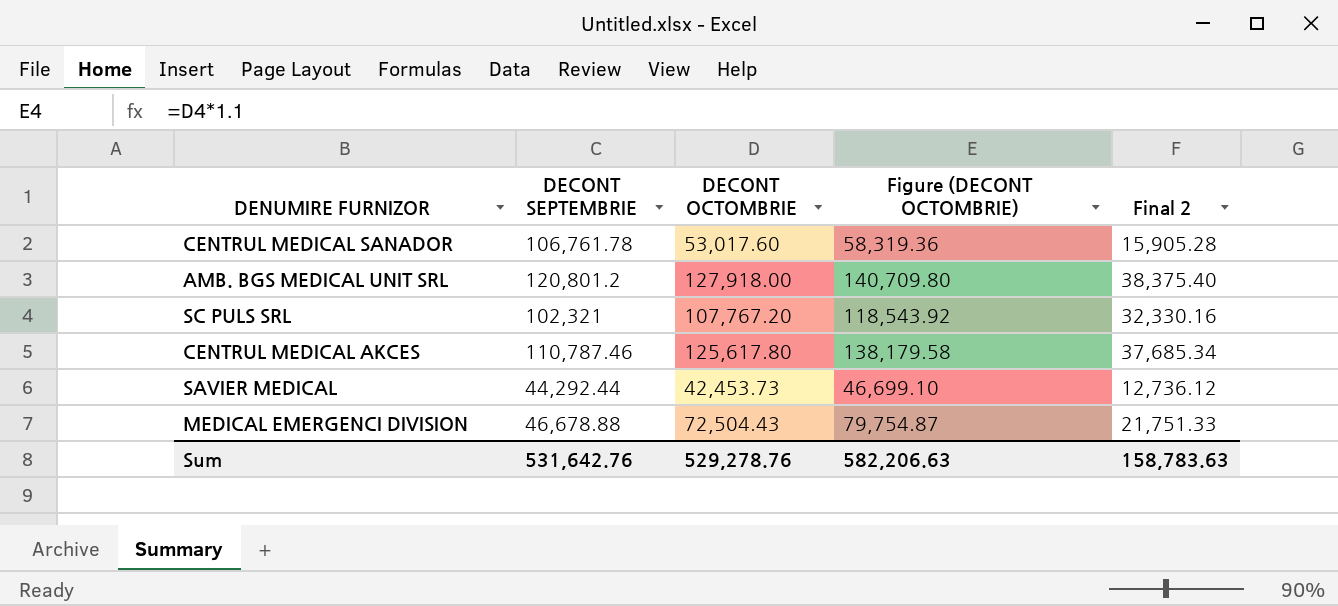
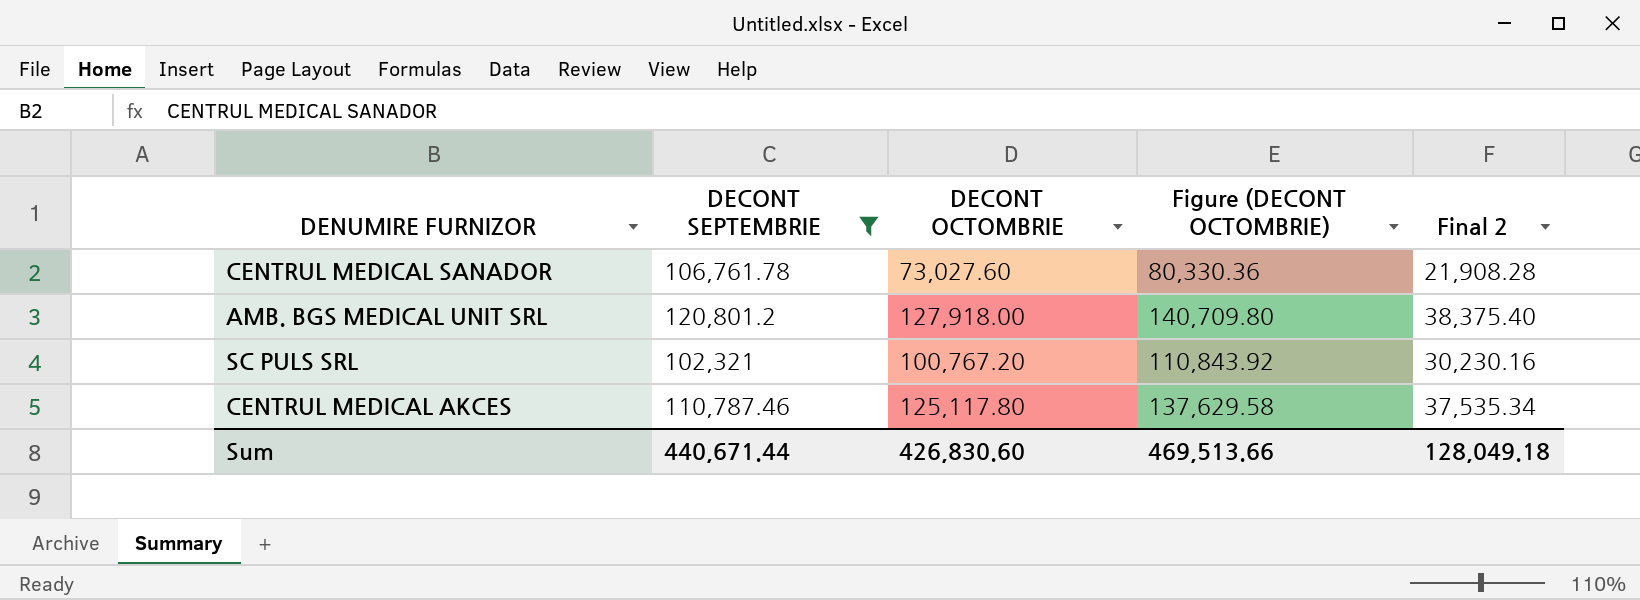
filter: none -> DECONT SEPTEMBRIE >= 102,321
CENTRUL MEDICAL SANADOR | DECONT OCTOMBRIE: 53,017.60 -> 73,027.60
CENTRUL MEDICAL SANADOR | Figure (DECONT OCTOMBRIE): 58,319.36 -> 80,330.36
CENTRUL MEDICAL SANADOR | Final 2: 15,905.28 -> 21,908.28
SC PULS SRL | DECONT OCTOMBRIE: 107,767.20 -> 100,767.20
SC PULS SRL | Figure (DECONT OCTOMBRIE): 118,543.92 -> 110,843.92
SC PULS SRL | Final 2: 32,330.16 -> 30,230.16
CENTRUL MEDICAL AKCES | DECONT OCTOMBRIE: 125,617.80 -> 125,117.80
CENTRUL MEDICAL AKCES | Figure (DECONT OCTOMBRIE): 138,179.58 -> 137,629.58
CENTRUL MEDICAL AKCES | Final 2: 37,685.34 -> 37,535.34
Sum | DECONT SEPTEMBRIE: 531,642.76 -> 440,671.44
Sum | DECONT OCTOMBRIE: 529,278.76 -> 426,830.60
Sum | Figure (DECONT OCTOMBRIE): 582,206.63 -> 469,513.66
Sum | Final 2: 158,783.63 -> 128,049.18

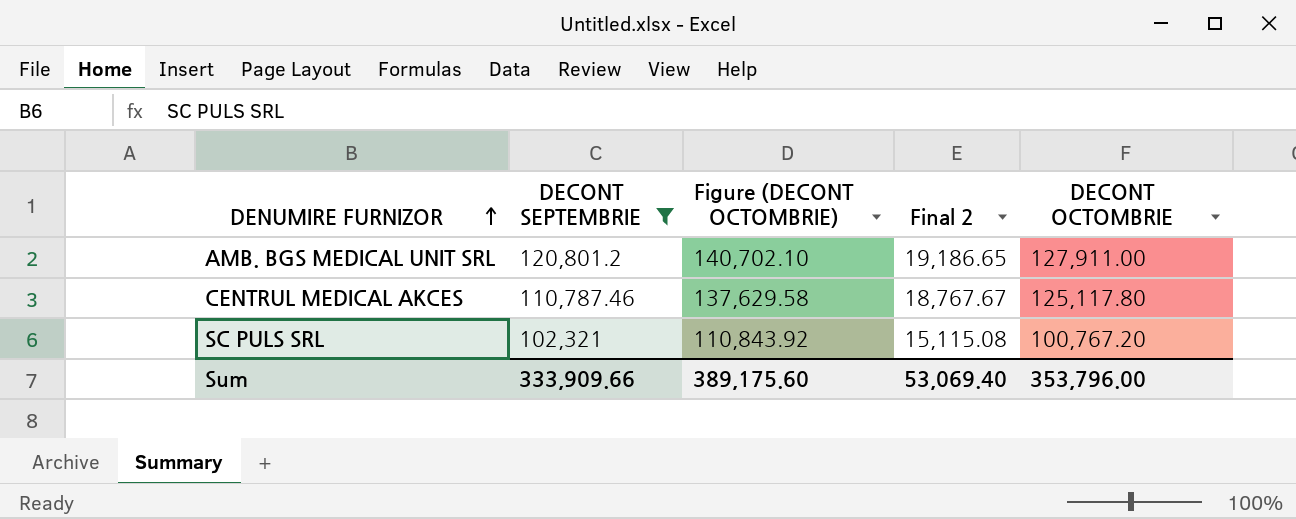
row order: none -> DENUMIRE FURNIZOR ascending
column Final 2 | formula: [DECONT OCTOMBRIE] * 0.3 -> [DECONT OCTOMBRIE] * 0.15
column DECONT OCTOMBRIE | position: 3 -> 5
row CENTRUL MEDICAL SANADOR: 106,761.78 | 73,027.60 | 80,330.36 | 21,908.28 -> none
AMB. BGS MEDICAL UNIT SRL | Figure (DECONT OCTOMBRIE): 140,709.80 -> 140,702.10
AMB. BGS MEDICAL UNIT SRL | DECONT OCTOMBRIE: 127,918.00 -> 127,911.00
Sum | DECONT SEPTEMBRIE: 440,671.44 -> 333,909.66
Sum | Figure (DECONT OCTOMBRIE): 469,513.66 -> 389,175.60
Sum | Final 2: 128,049.18 -> 53,069.40
Sum | DECONT OCTOMBRIE: 426,830.60 -> 353,796.00

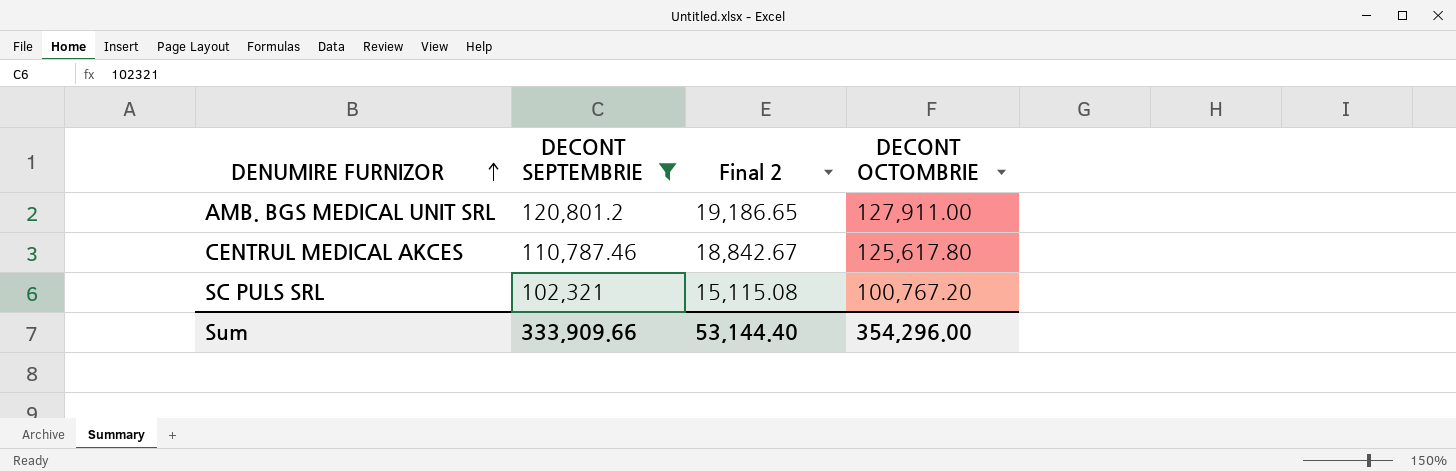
column Figure (DECONT OCTOMBRIE) | formula: [DECONT OCTOMBRIE] * 1.1 -> none
CENTRUL MEDICAL AKCES | Final 2: 18,767.67 -> 18,842.67
CENTRUL MEDICAL AKCES | DECONT OCTOMBRIE: 125,117.80 -> 125,617.80
Sum | Final 2: 53,069.40 -> 53,144.40
Sum | DECONT OCTOMBRIE: 353,796.00 -> 354,296.00

